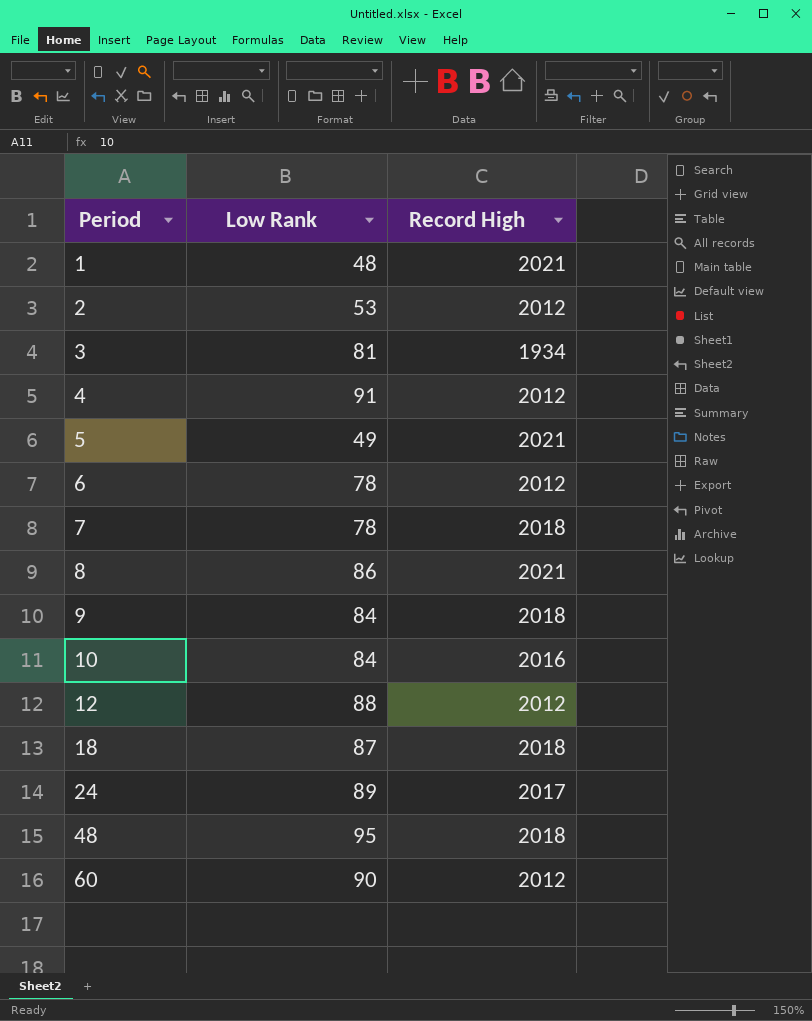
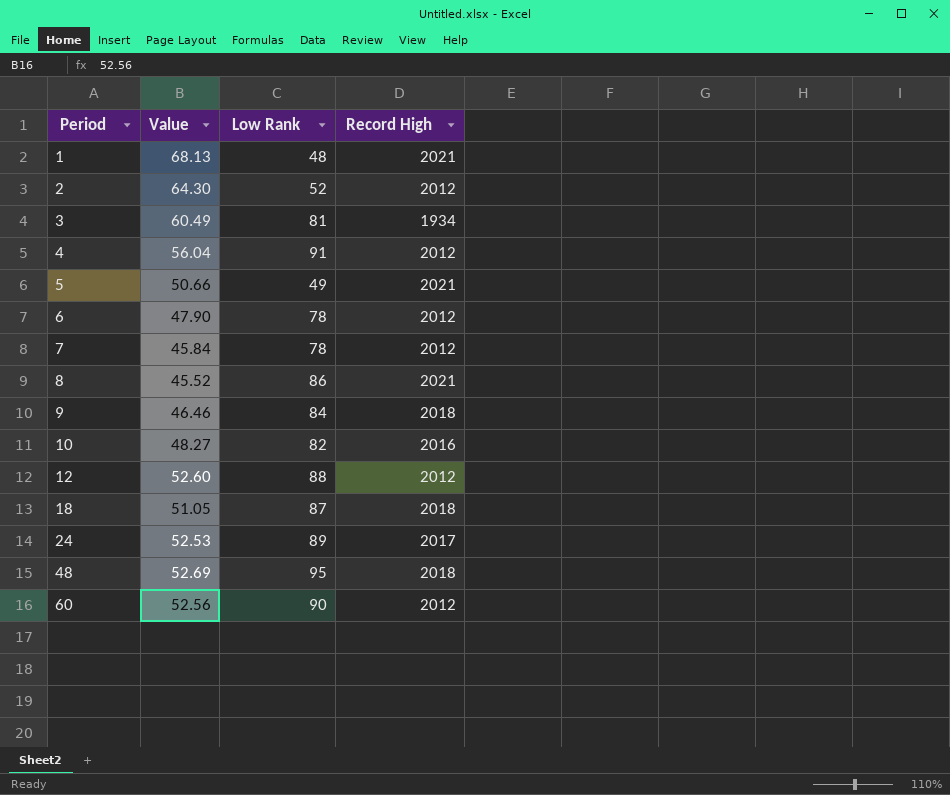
column Value | position: none -> 2
2 | Low Rank: 53 -> 52
7 | Record High: 2018 -> 2012
10 | Low Rank: 84 -> 82

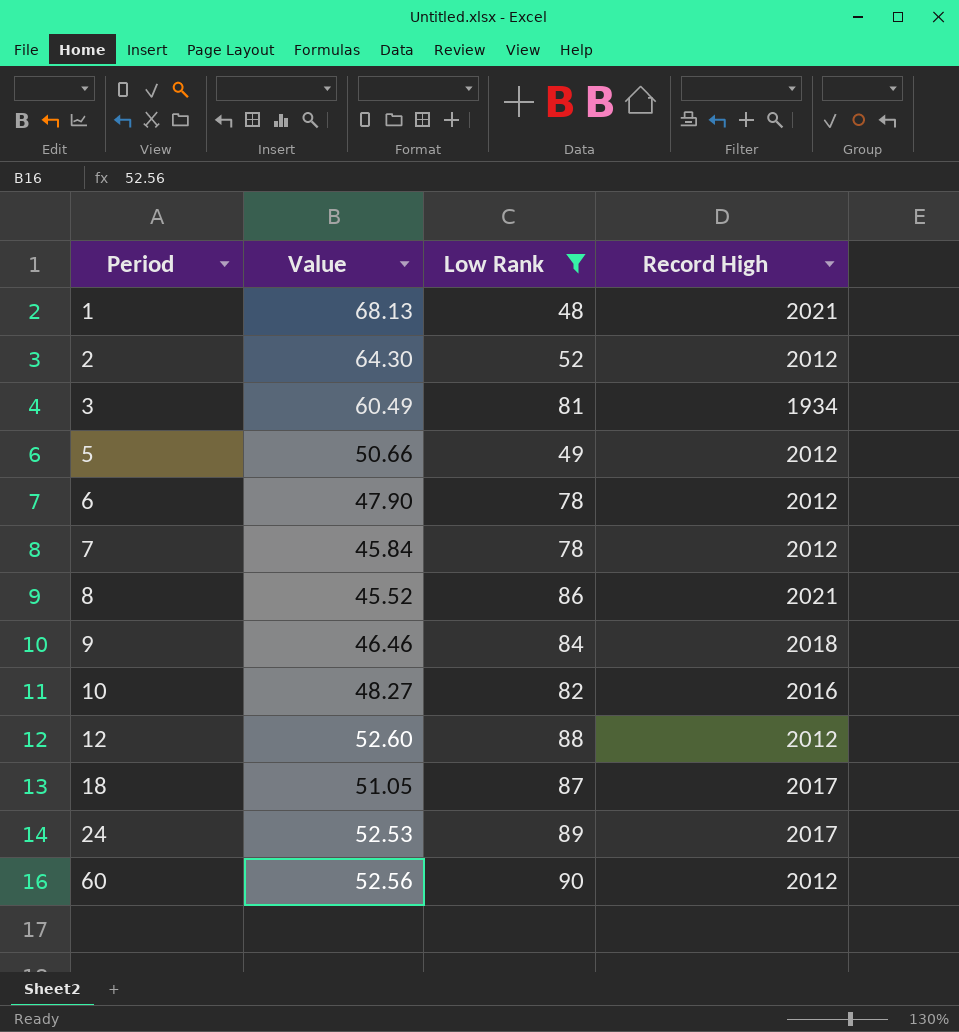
filter: none -> Low Rank <= 90
5 | Record High: 2021 -> 2012
18 | Record High: 2018 -> 2017

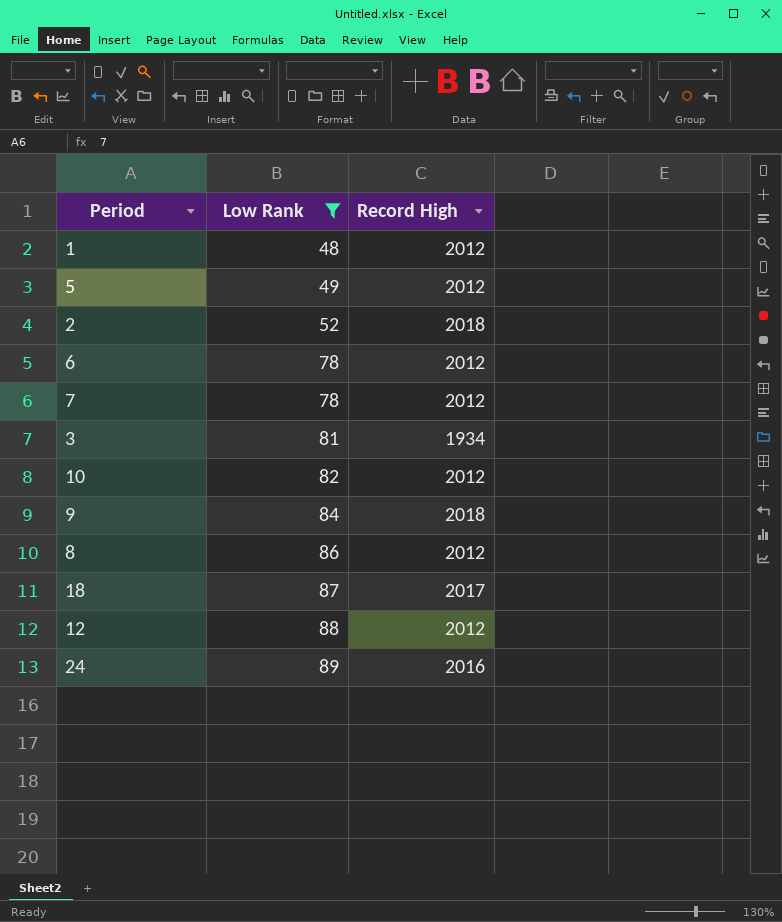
row order: Period ascending -> Low Rank ascending
column Value | position: 2 -> none
row 60: 52.56 | 90 | 2012 -> none
1 | Record High: 2021 -> 2012
2 | Record High: 2012 -> 2018
10 | Record High: 2016 -> 2012
8 | Record High: 2021 -> 2012
24 | Record High: 2017 -> 2016

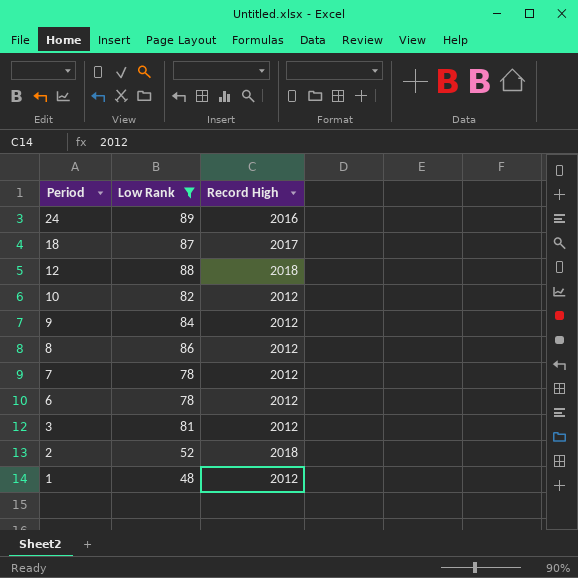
row order: Low Rank ascending -> Period descending
row 5: 49 | 2012 -> none
12 | Record High: 2012 -> 2018
9 | Record High: 2018 -> 2012
3 | Record High: 1934 -> 2012

